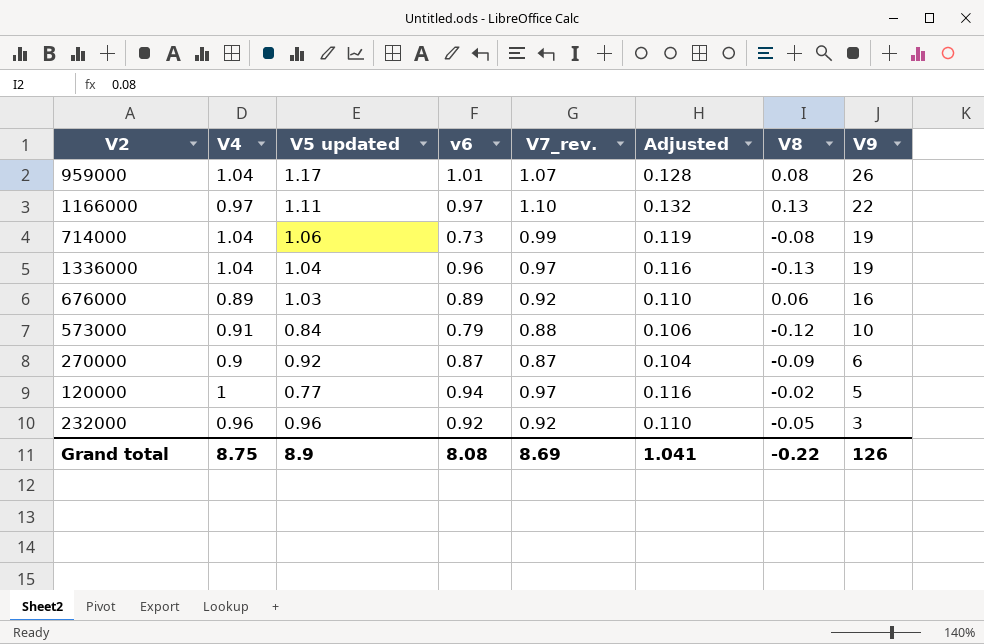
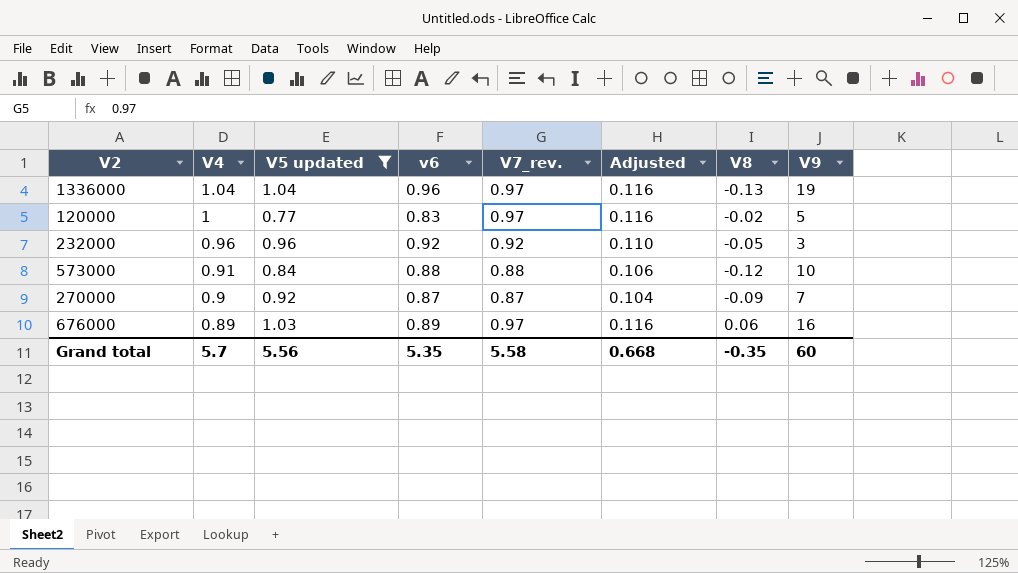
filter: none -> V5 updated <= 1.04
row order: V9 descending -> V4 descending
120000 | v6: 0.94 -> 0.83
573000 | v6: 0.79 -> 0.88
270000 | V9: 6 -> 7
676000 | V7_rev.: 0.92 -> 0.97
676000 | Adjusted: 0.110 -> 0.116
Grand total | V4: 8.75 -> 5.7
Grand total | V5 updated: 8.9 -> 5.56
Grand total | v6: 8.08 -> 5.35
Grand total | V7_rev.: 8.69 -> 5.58
Grand total | Adjusted: 1.041 -> 0.668
Grand total | V8: -0.22 -> -0.35
Grand total | V9: 126 -> 60

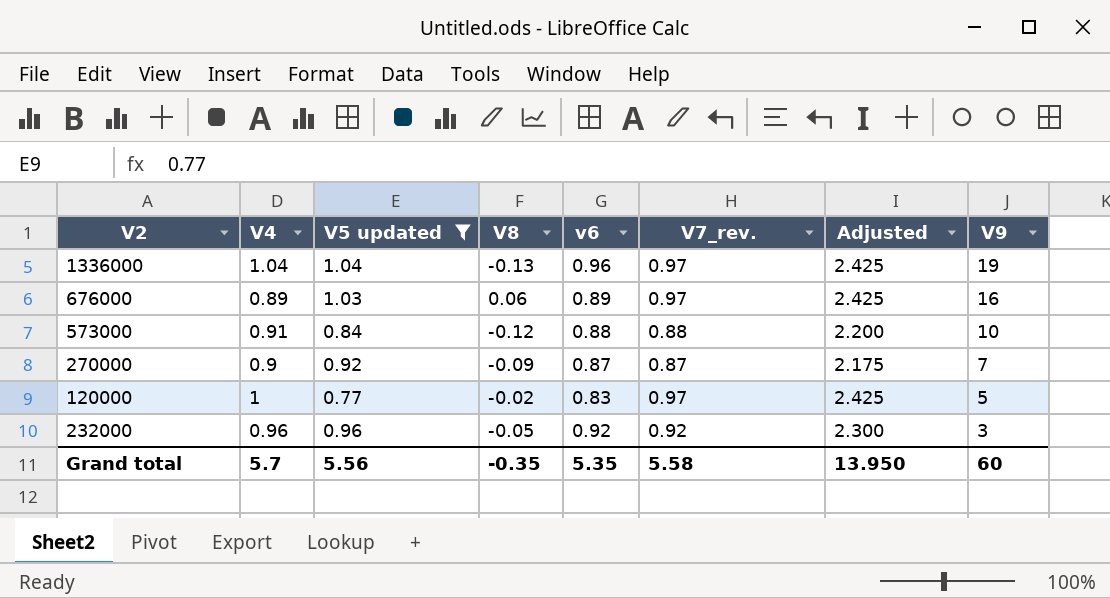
row order: V4 descending -> V9 descending
column V8 | position: 7 -> 4
column Adjusted | formula: [V7_rev.] * 0.12 -> [V7_rev.] * 2.5
Grand total | Adjusted: 0.668 -> 13.950

